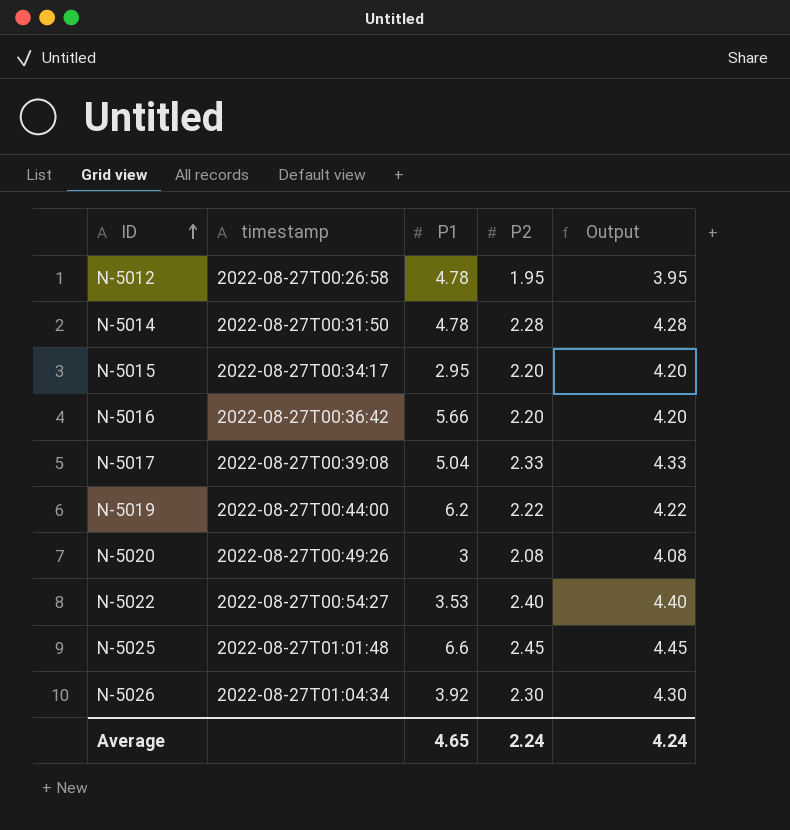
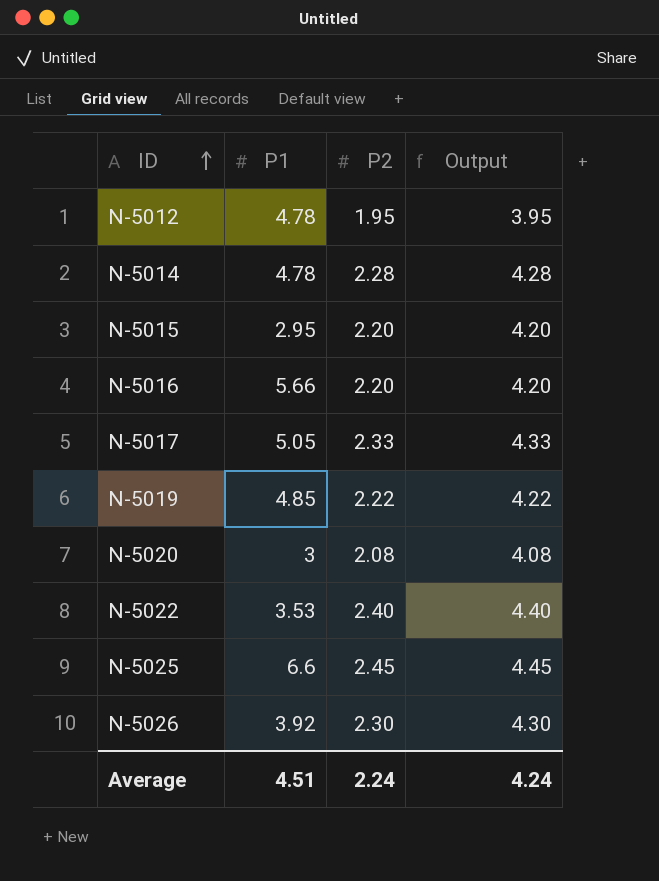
column timestamp | position: 2 -> none
N-5017 | P1: 5.04 -> 5.05
N-5019 | P1: 6.2 -> 4.85
Average | P1: 4.65 -> 4.51

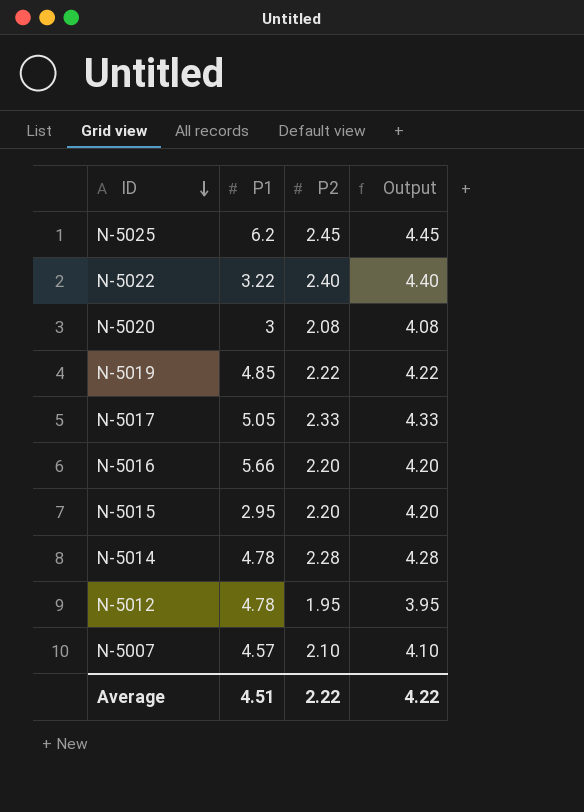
row order: ID ascending -> ID descending
row N-5026: 3.92 | 2.30 | 4.30 -> none
N-5025 | P1: 6.6 -> 6.2
N-5022 | P1: 3.53 -> 3.22
row N-5007: none -> 4.57 | 2.10 | 4.10
Average | P2: 2.24 -> 2.22
Average | Output: 4.24 -> 4.22

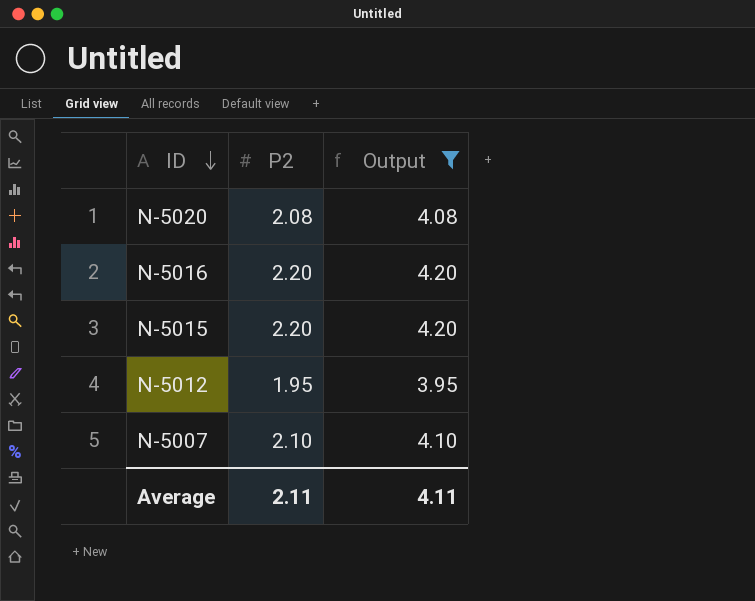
filter: none -> Output <= 4.20
column P1 | position: 2 -> none
Average | P2: 2.22 -> 2.11
Average | Output: 4.22 -> 4.11

